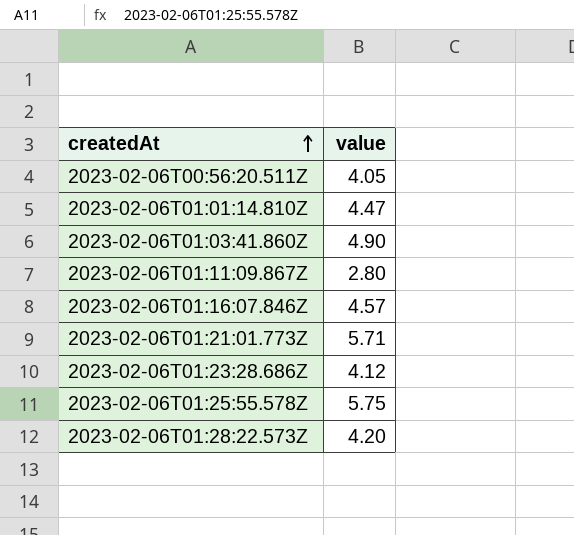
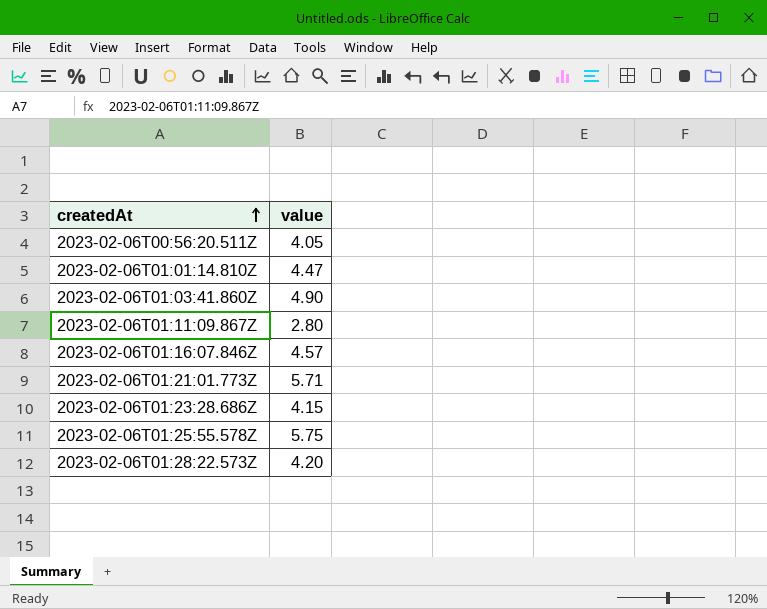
2023-02-06T01:23:28.686Z | value: 4.12 -> 4.15

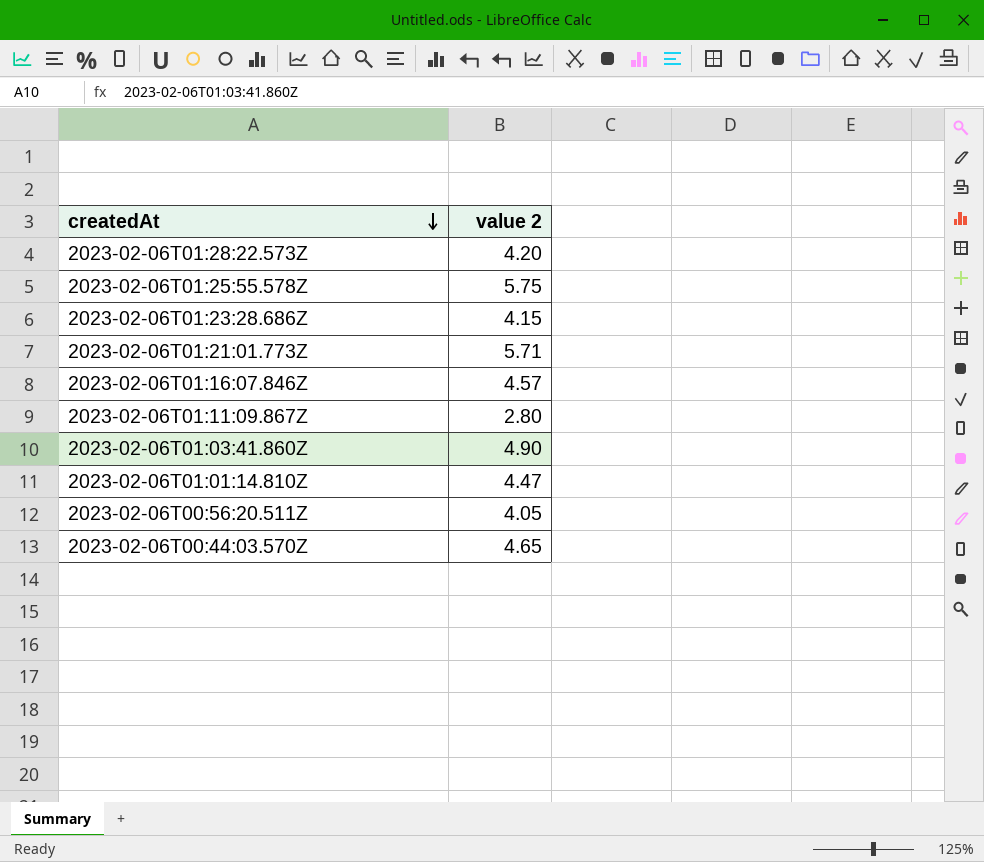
row order: createdAt ascending -> createdAt descending
column name: value -> value 2
row 2023-02-06T00:44:03.570Z: none -> 4.65

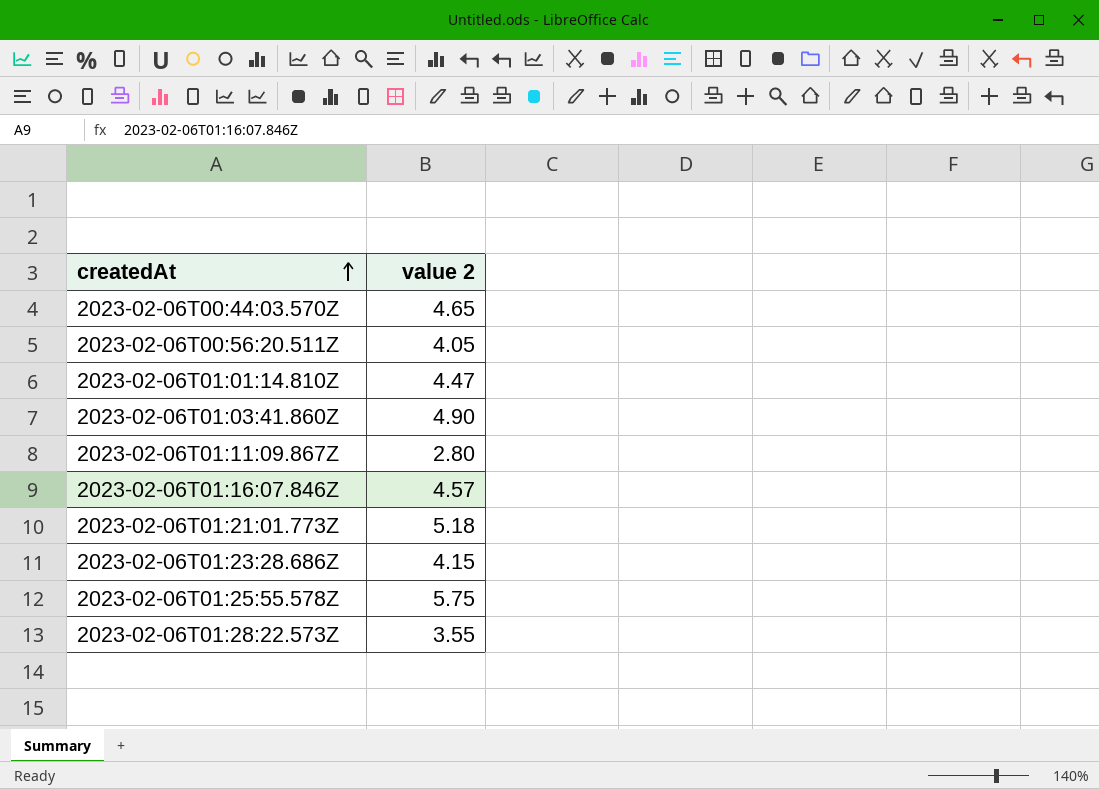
row order: createdAt descending -> createdAt ascending
2023-02-06T01:21:01.773Z | value 2: 5.71 -> 5.18
2023-02-06T01:28:22.573Z | value 2: 4.20 -> 3.55

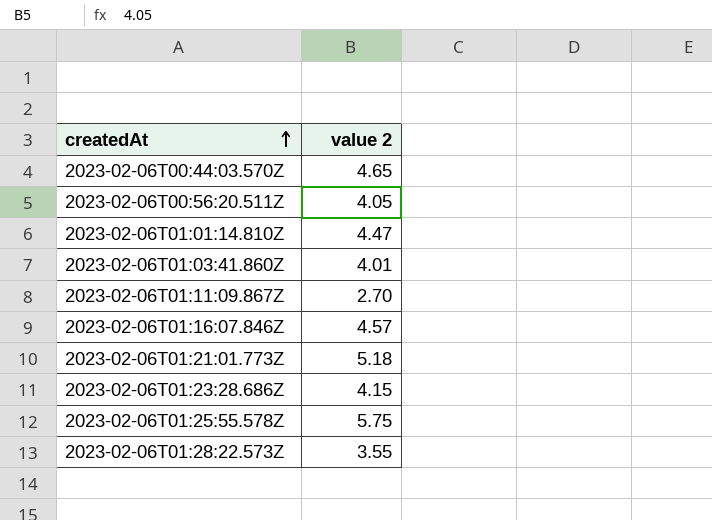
2023-02-06T01:03:41.860Z | value 2: 4.90 -> 4.01
2023-02-06T01:11:09.867Z | value 2: 2.80 -> 2.70

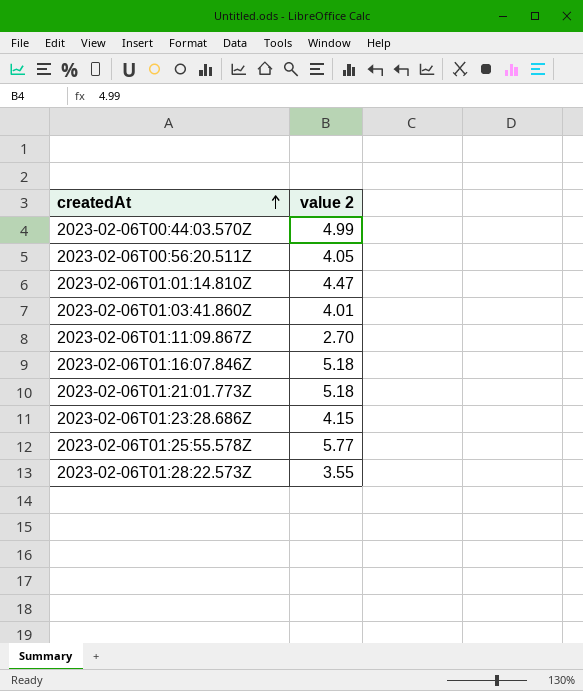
2023-02-06T00:44:03.570Z | value 2: 4.65 -> 4.99
2023-02-06T01:16:07.846Z | value 2: 4.57 -> 5.18
2023-02-06T01:25:55.578Z | value 2: 5.75 -> 5.77

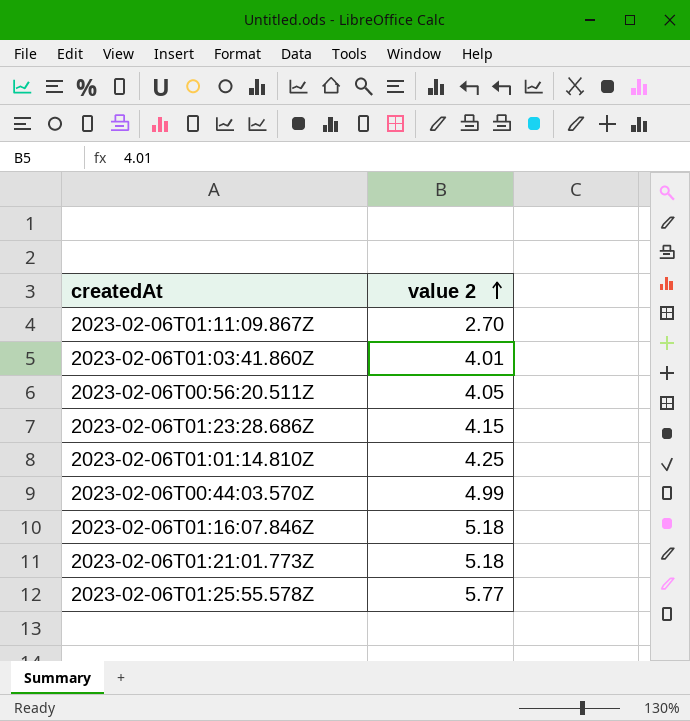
row order: createdAt ascending -> value 2 ascending
row 2023-02-06T01:28:22.573Z: 3.55 -> none
2023-02-06T01:01:14.810Z | value 2: 4.47 -> 4.25

